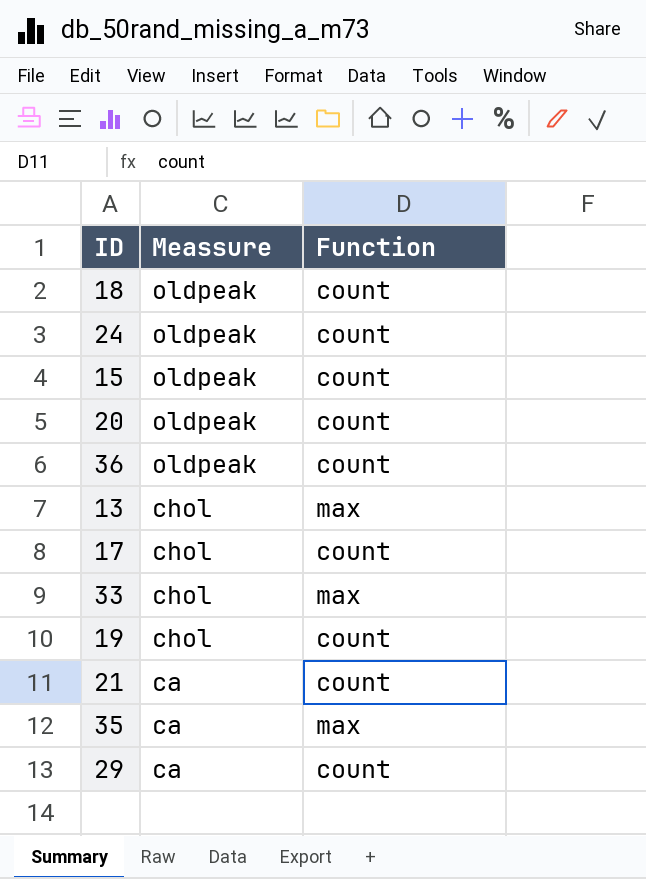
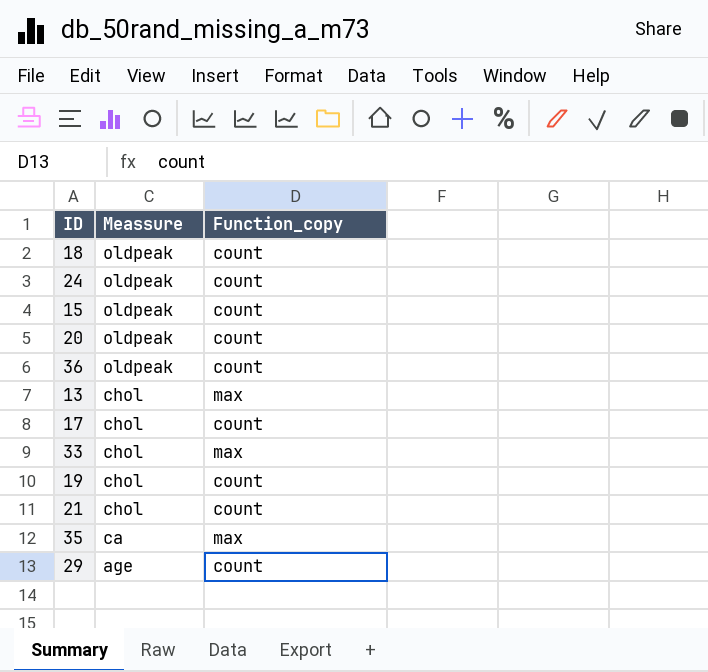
column name: Function -> Function_copy
21 | Meassure: ca -> chol
29 | Meassure: ca -> age

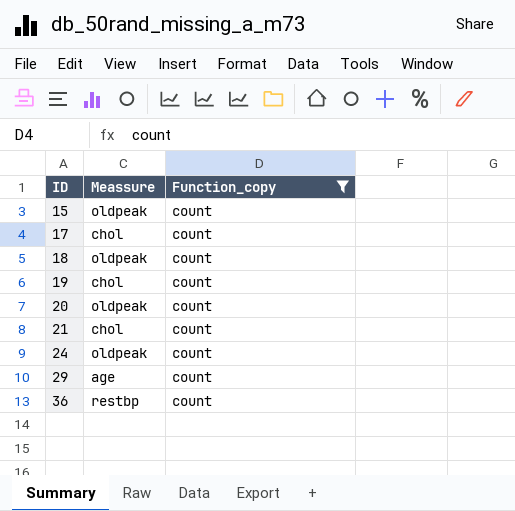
filter: none -> Function_copy = count
row order: Meassure descending -> ID ascending
36 | Meassure: oldpeak -> restbp

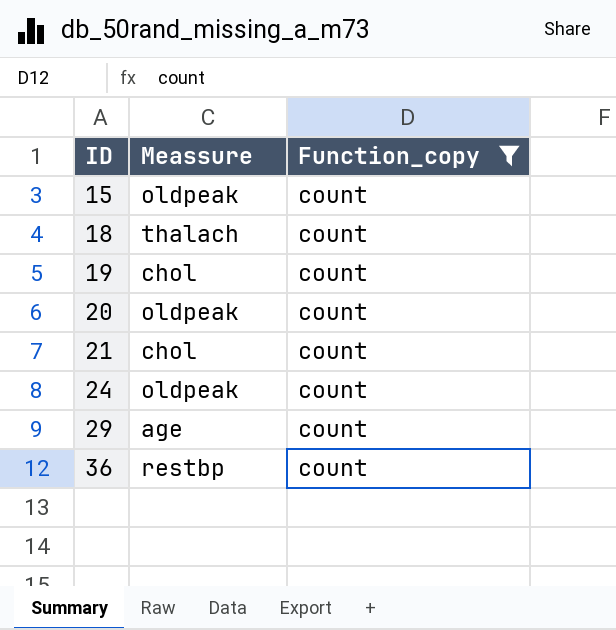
row 17: chol | count -> none
18 | Meassure: oldpeak -> thalach

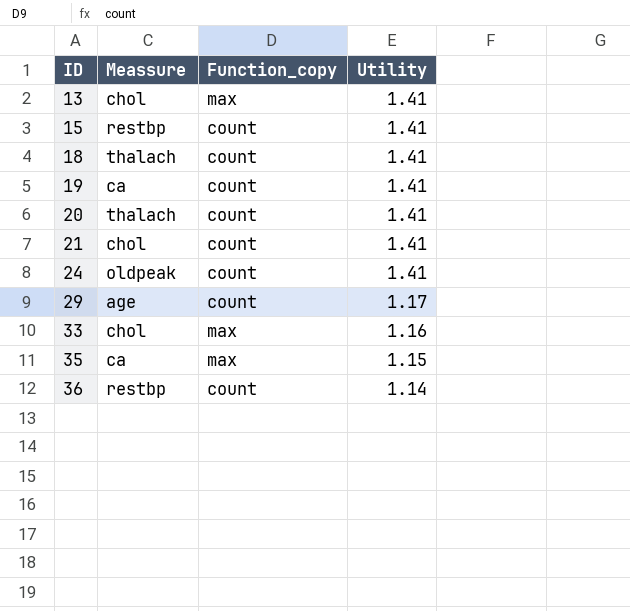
filter: Function_copy = count -> none
column Utility | position: none -> 4
15 | Meassure: oldpeak -> restbp
19 | Meassure: chol -> ca
20 | Meassure: oldpeak -> thalach

